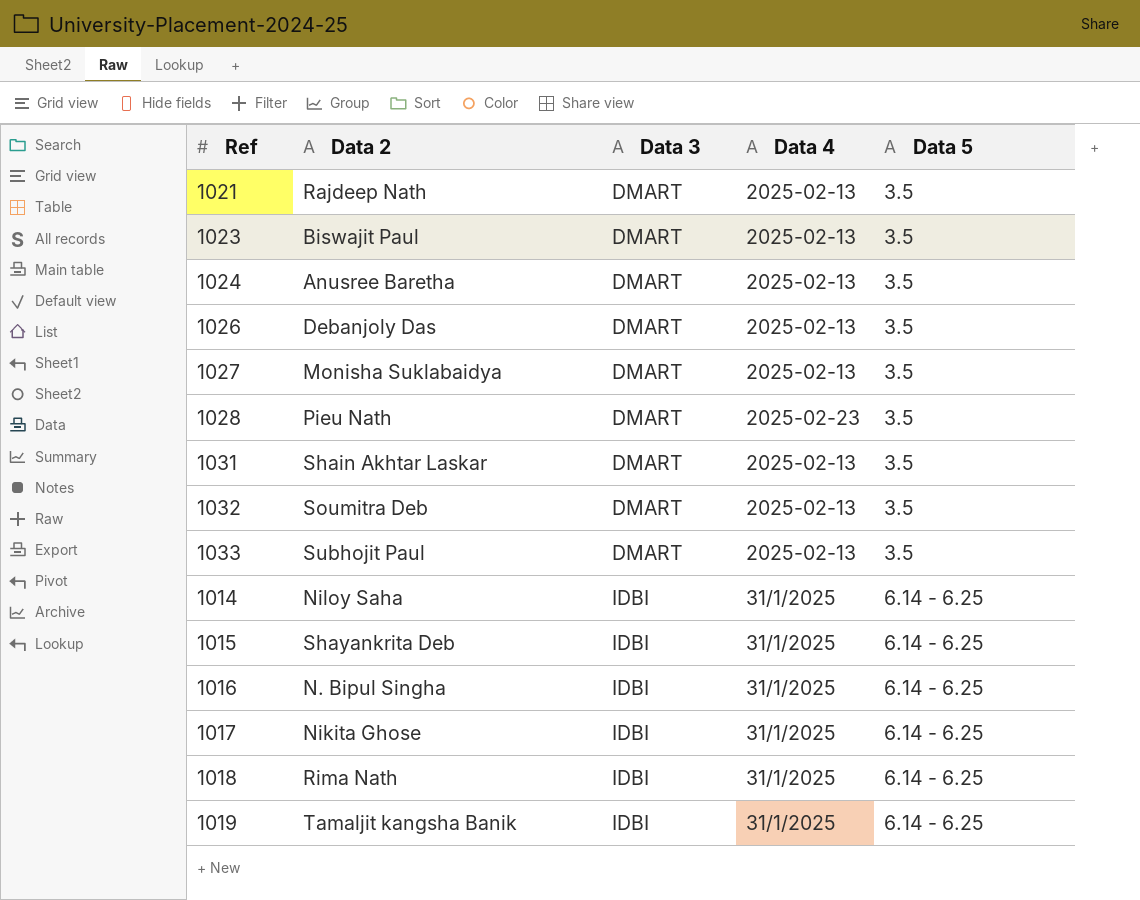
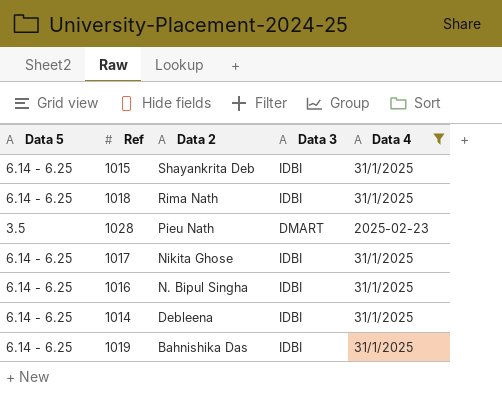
filter: none -> Data 4 != 2025-02-13
row order: Data 3 ascending -> Data 2 descending
column Data 5 | position: 5 -> 1
1014 | Data 2: Niloy Saha -> Debleena
1019 | Data 2: Tamaljit kangsha Banik -> Bahnishika Das

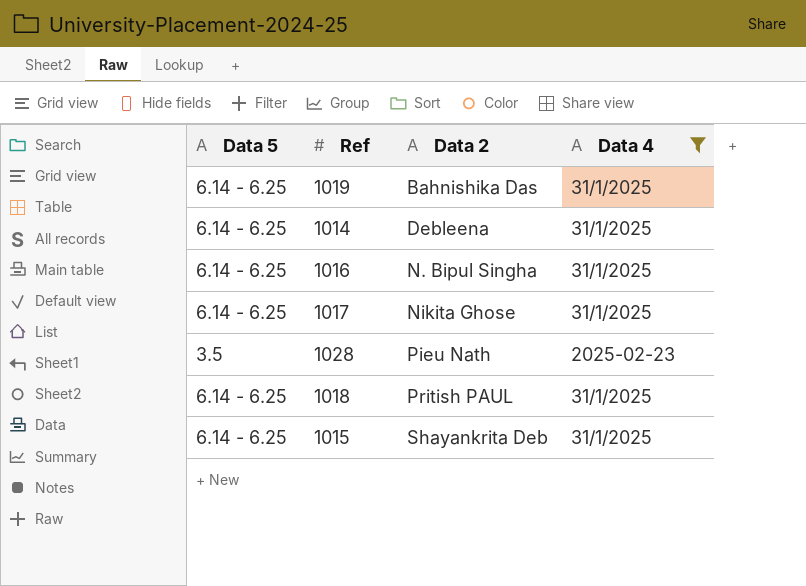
row order: Data 2 descending -> Data 2 ascending
column Data 3 | position: 4 -> none
1018 | Data 2: Rima Nath -> Pritish PAUL

